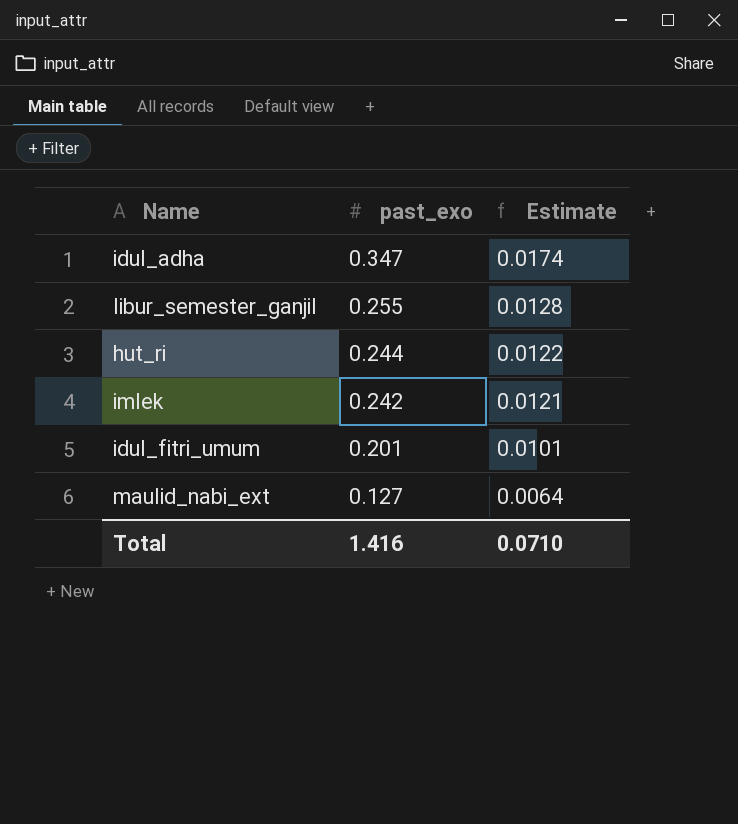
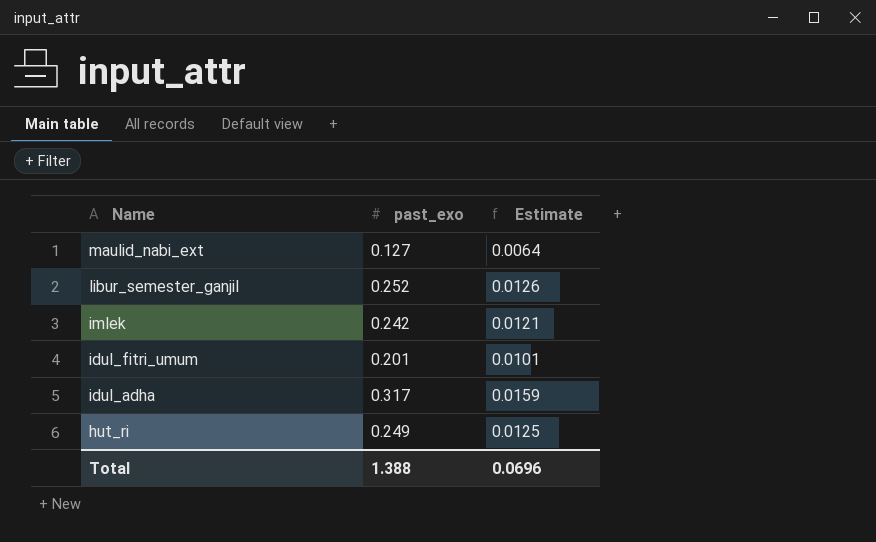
row order: past_exo descending -> Name descending
libur_semester_ganjil | past_exo: 0.255 -> 0.252
libur_semester_ganjil | Estimate: 0.0128 -> 0.0126
idul_adha | past_exo: 0.347 -> 0.317
idul_adha | Estimate: 0.0174 -> 0.0159
hut_ri | past_exo: 0.244 -> 0.249
hut_ri | Estimate: 0.0122 -> 0.0125
Total | past_exo: 1.416 -> 1.388
Total | Estimate: 0.0710 -> 0.0696

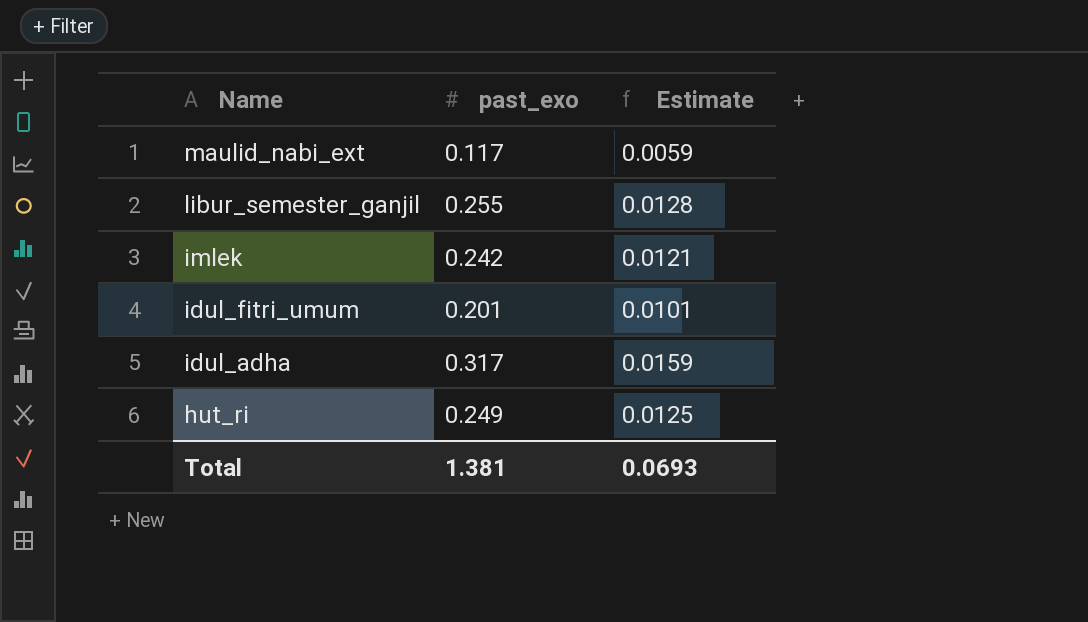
maulid_nabi_ext | past_exo: 0.127 -> 0.117
maulid_nabi_ext | Estimate: 0.0064 -> 0.0059
libur_semester_ganjil | past_exo: 0.252 -> 0.255
libur_semester_ganjil | Estimate: 0.0126 -> 0.0128
Total | past_exo: 1.388 -> 1.381
Total | Estimate: 0.0696 -> 0.0693

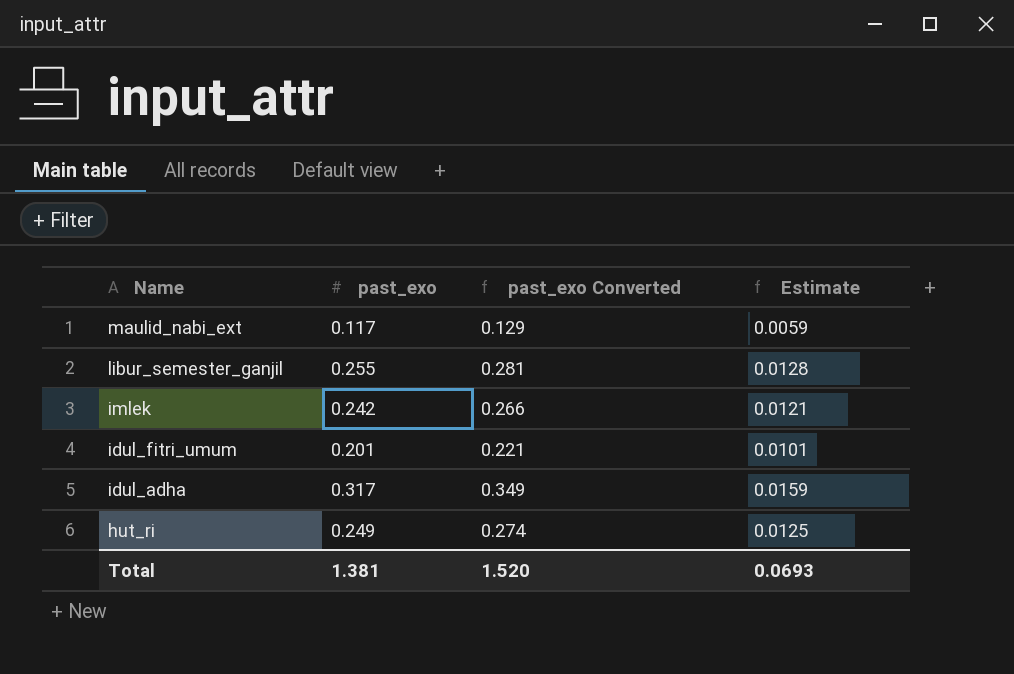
column past_exo Converted | formula: none -> [past_exo] * 1.1

